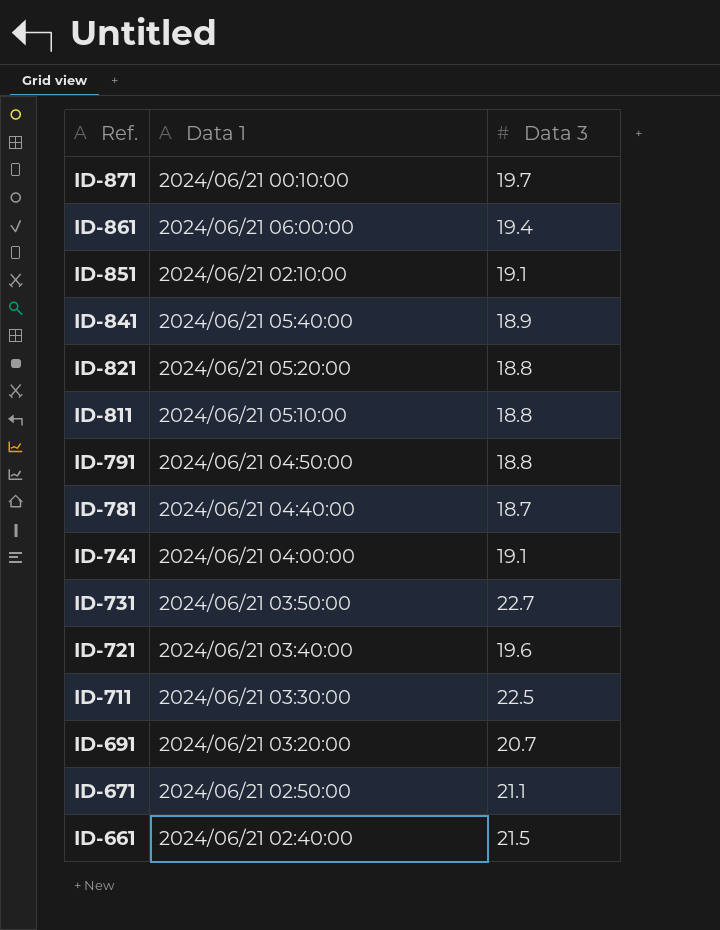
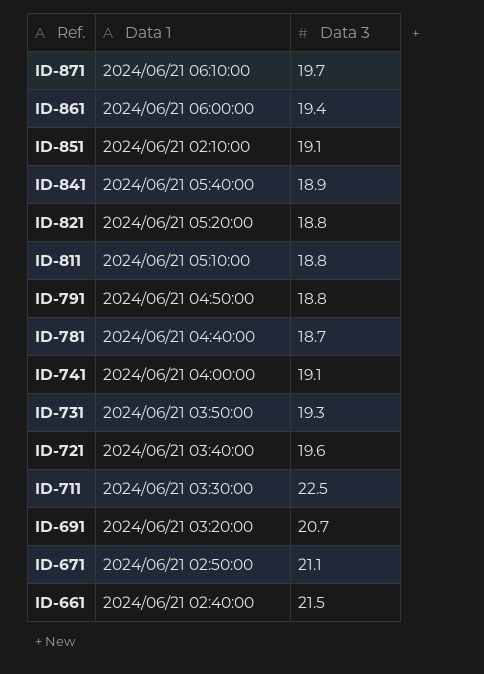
ID-871 | Data 1: 2024/06/21 00:10:00 -> 2024/06/21 06:10:00
ID-731 | Data 3: 22.7 -> 19.3

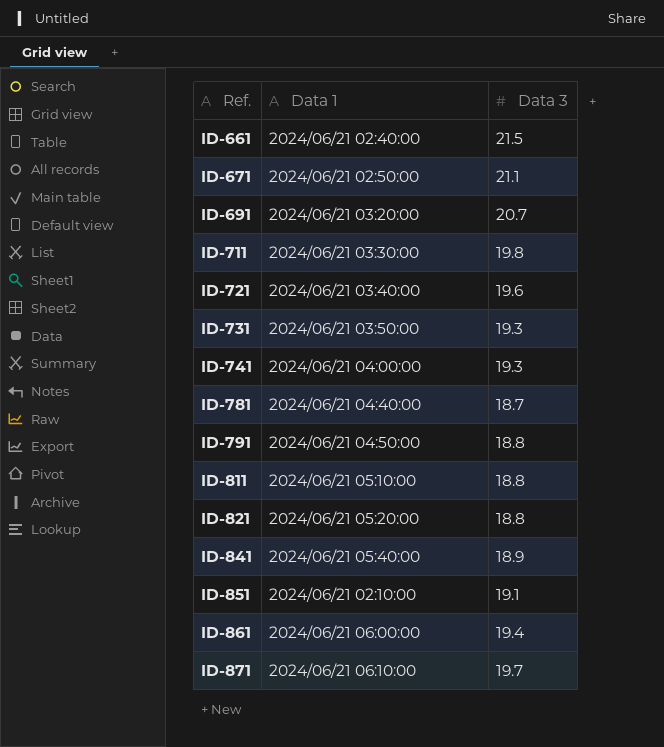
row order: Ref. descending -> Ref. ascending
ID-711 | Data 3: 22.5 -> 19.8
ID-741 | Data 3: 19.1 -> 19.3

